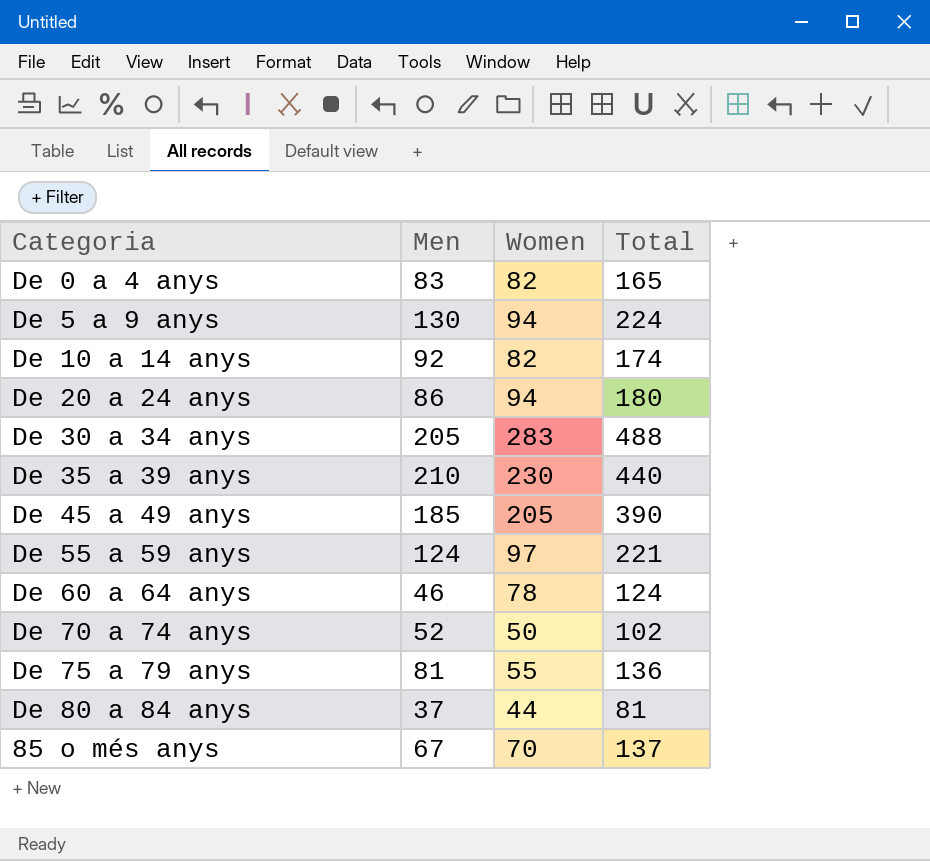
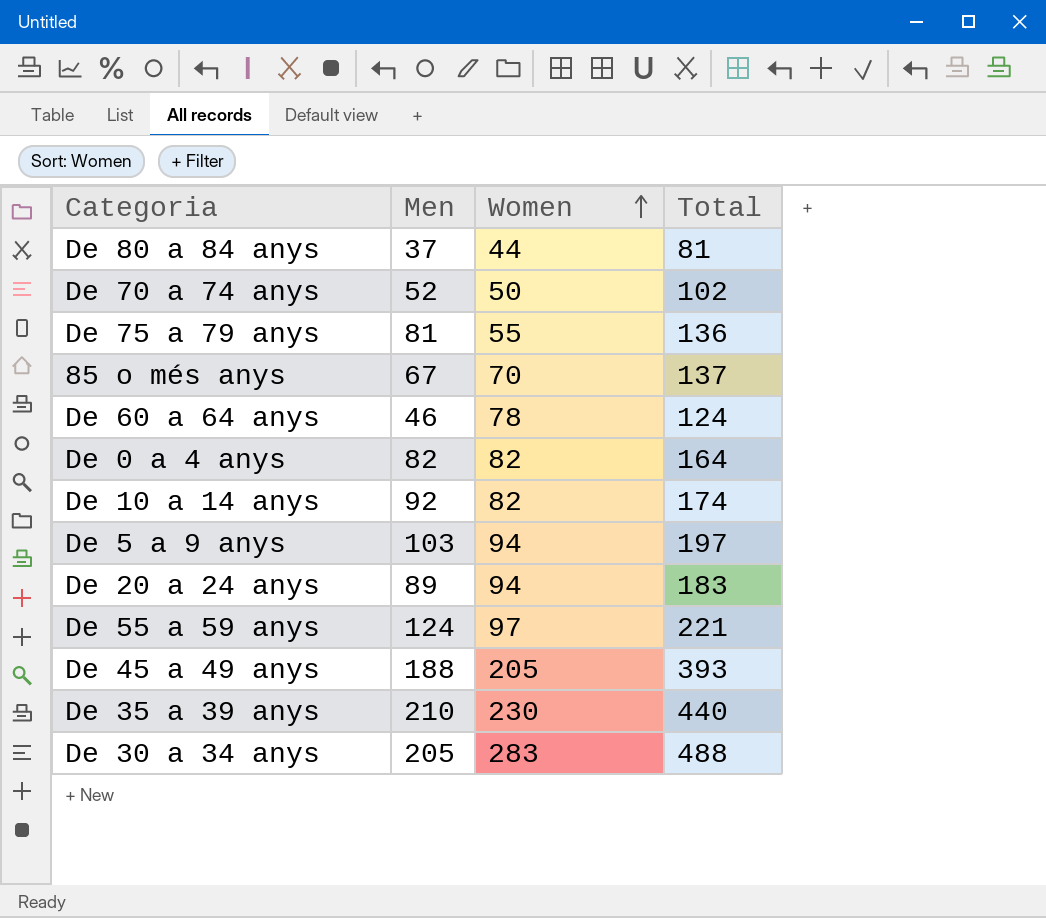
row order: none -> Women ascending
De 0 a 4 anys | Men: 83 -> 82
De 0 a 4 anys | Total: 165 -> 164
De 5 a 9 anys | Men: 130 -> 103
De 5 a 9 anys | Total: 224 -> 197
De 20 a 24 anys | Men: 86 -> 89
De 20 a 24 anys | Total: 180 -> 183
De 45 a 49 anys | Men: 185 -> 188
De 45 a 49 anys | Total: 390 -> 393

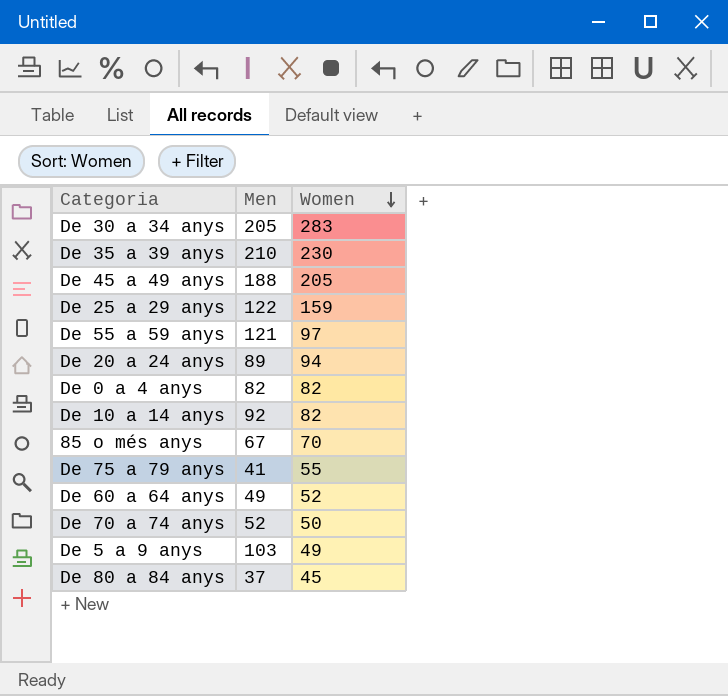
row order: Women ascending -> Women descending
column Total | formula: [Men] + [Women] -> none
row De 25 a 29 anys: none -> 122 | 159
De 55 a 59 anys | Men: 124 -> 121
De 75 a 79 anys | Men: 81 -> 41
De 60 a 64 anys | Men: 46 -> 49
De 60 a 64 anys | Women: 78 -> 52
De 5 a 9 anys | Women: 94 -> 49
De 80 a 84 anys | Women: 44 -> 45

